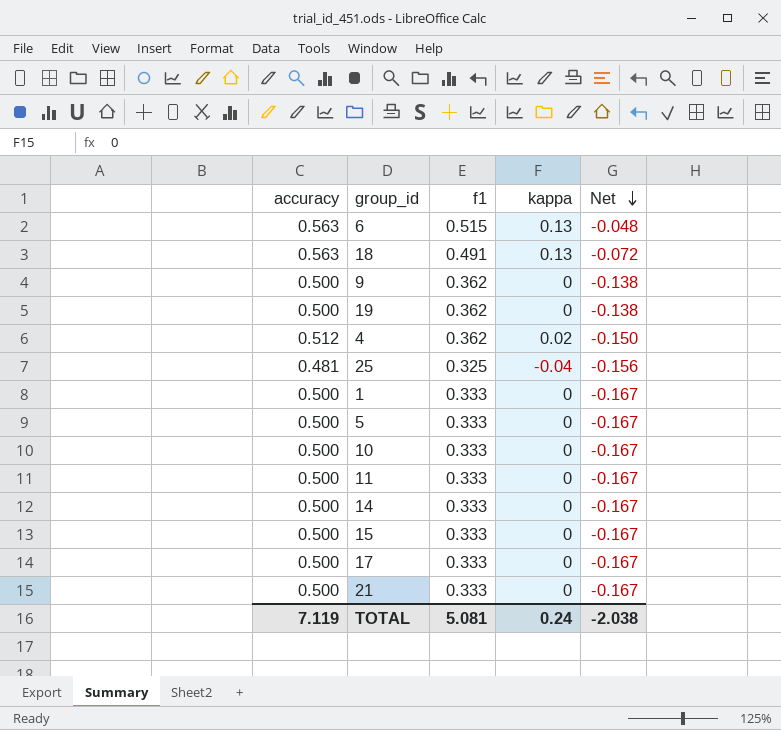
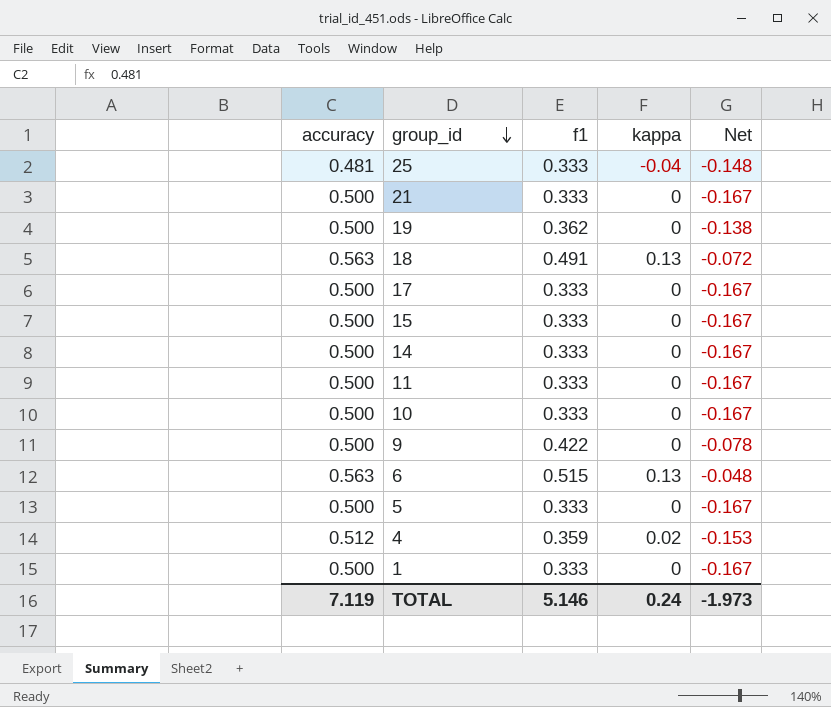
row order: Net descending -> group_id descending
25 | f1: 0.325 -> 0.333
25 | Net: -0.156 -> -0.148
9 | f1: 0.362 -> 0.422
9 | Net: -0.138 -> -0.078
4 | f1: 0.362 -> 0.359
4 | Net: -0.150 -> -0.153
TOTAL | f1: 5.081 -> 5.146
TOTAL | Net: -2.038 -> -1.973

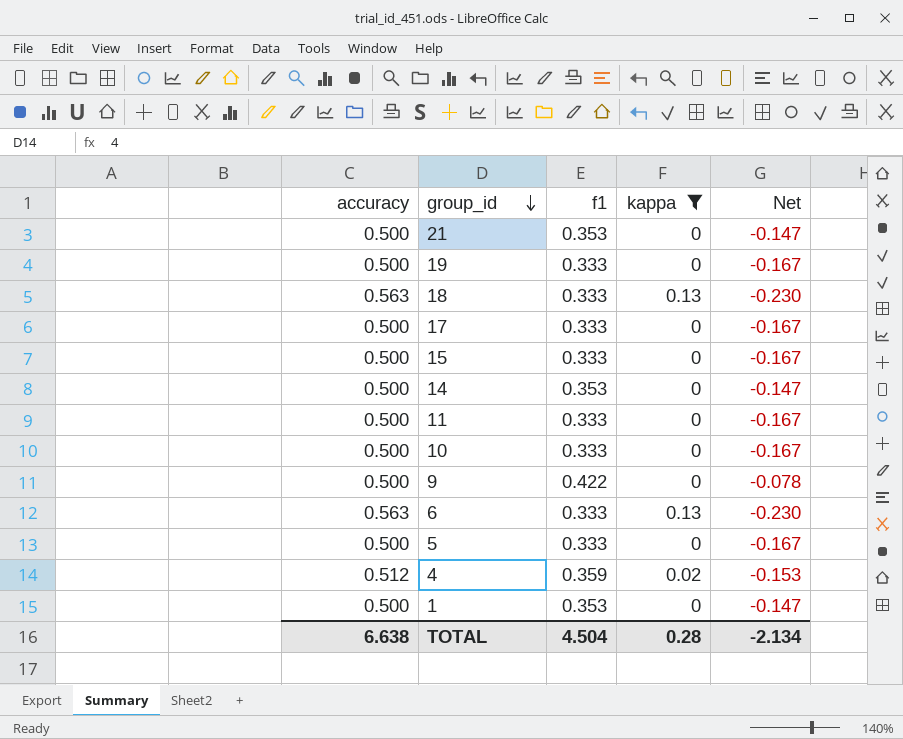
filter: none -> kappa != -0.04
21 | f1: 0.333 -> 0.353
21 | Net: -0.167 -> -0.147
19 | f1: 0.362 -> 0.333
19 | Net: -0.138 -> -0.167
18 | f1: 0.491 -> 0.333
18 | Net: -0.072 -> -0.230
14 | f1: 0.333 -> 0.353
14 | Net: -0.167 -> -0.147
6 | f1: 0.515 -> 0.333
6 | Net: -0.048 -> -0.230
1 | f1: 0.333 -> 0.353
1 | Net: -0.167 -> -0.147
TOTAL | accuracy: 7.119 -> 6.638
TOTAL | f1: 5.146 -> 4.504
TOTAL | kappa: 0.24 -> 0.28
TOTAL | Net: -1.973 -> -2.134

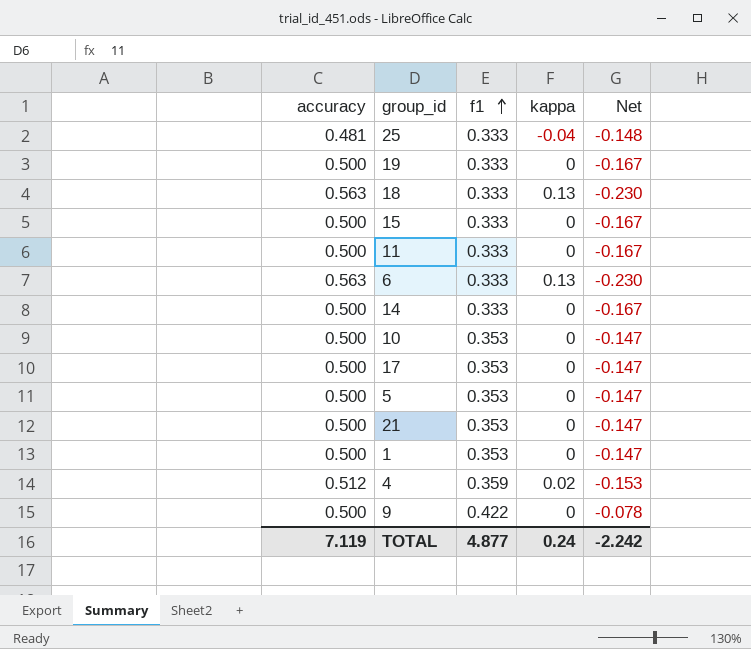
filter: kappa != -0.04 -> none
row order: group_id descending -> f1 ascending
14 | f1: 0.353 -> 0.333
14 | Net: -0.147 -> -0.167
10 | f1: 0.333 -> 0.353
10 | Net: -0.167 -> -0.147
17 | f1: 0.333 -> 0.353
17 | Net: -0.167 -> -0.147
5 | f1: 0.333 -> 0.353
5 | Net: -0.167 -> -0.147
TOTAL | accuracy: 6.638 -> 7.119
TOTAL | f1: 4.504 -> 4.877
TOTAL | kappa: 0.28 -> 0.24
TOTAL | Net: -2.134 -> -2.242

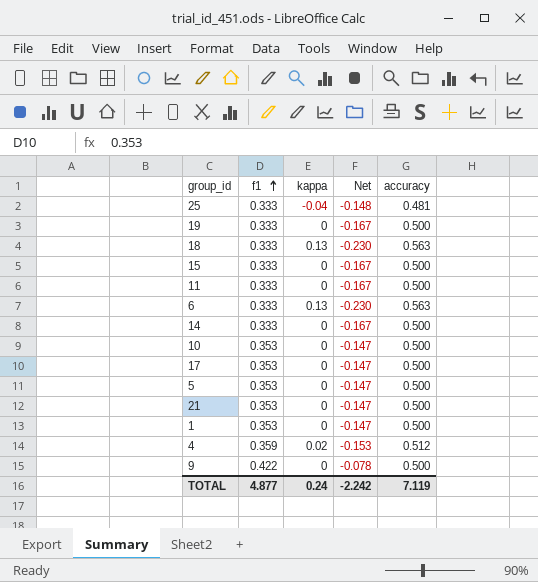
column accuracy | position: 1 -> 5

